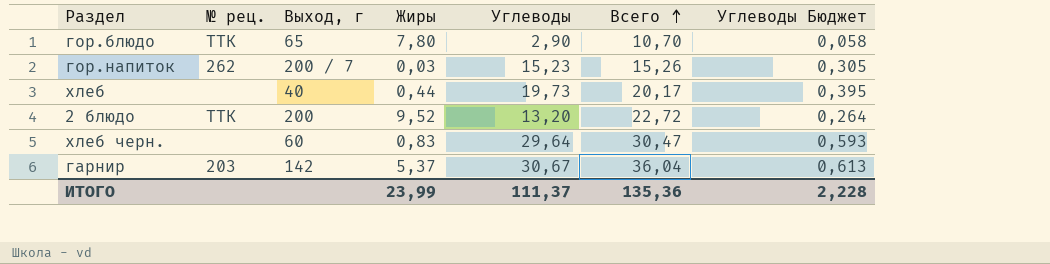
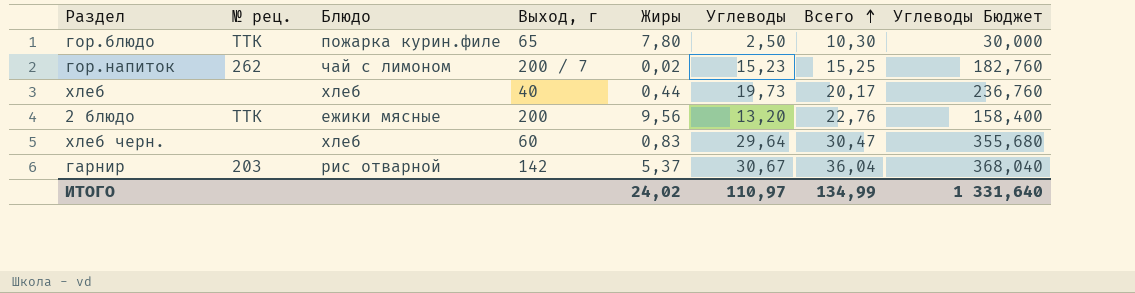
column Блюдо | position: none -> 3
column Углеводы Бюджет | formula: [Углеводы] * 0,02 -> [Углеводы] * 12
гор.блюдо | Углеводы: 2,90 -> 2,50
гор.блюдо | Всего: 10,70 -> 10,30
гор.напиток | Жиры: 0,03 -> 0,02
гор.напиток | Всего: 15,26 -> 15,25
2 блюдо | Жиры: 9,52 -> 9,56
2 блюдо | Всего: 22,72 -> 22,76
ИТОГО | Жиры: 23,99 -> 24,02
ИТОГО | Углеводы: 111,37 -> 110,97
ИТОГО | Всего: 135,36 -> 134,99
ИТОГО | Углеводы Бюджет: 2,228 -> 1 331,640

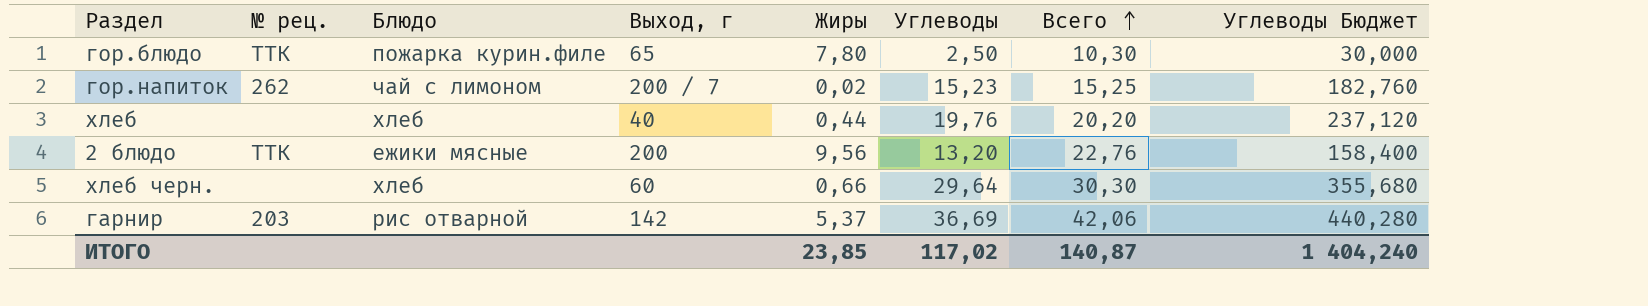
хлеб | Углеводы: 19,73 -> 19,76
хлеб | Всего: 20,17 -> 20,20
хлеб | Углеводы Бюджет: 236,760 -> 237,120
хлеб черн. | Жиры: 0,83 -> 0,66
хлеб черн. | Всего: 30,47 -> 30,30
гарнир | Углеводы: 30,67 -> 36,69
гарнир | Всего: 36,04 -> 42,06
гарнир | Углеводы Бюджет: 368,040 -> 440,280
ИТОГО | Жиры: 24,02 -> 23,85
ИТОГО | Углеводы: 110,97 -> 117,02
ИТОГО | Всего: 134,99 -> 140,87
ИТОГО | Углеводы Бюджет: 1 331,640 -> 1 404,240

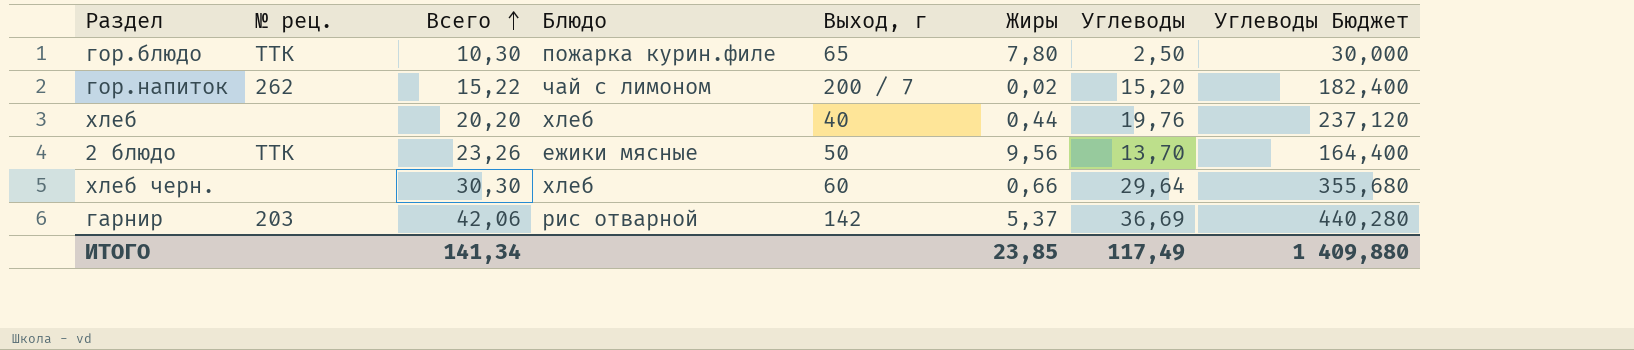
column Всего | position: 7 -> 3
гор.напиток | Всего: 15,25 -> 15,22
гор.напиток | Углеводы: 15,23 -> 15,20
гор.напиток | Углеводы Бюджет: 182,760 -> 182,400
2 блюдо | Всего: 22,76 -> 23,26
2 блюдо | Выход, г: 200 -> 50
2 блюдо | Углеводы: 13,20 -> 13,70
2 блюдо | Углеводы Бюджет: 158,400 -> 164,400
ИТОГО | Всего: 140,87 -> 141,34
ИТОГО | Углеводы: 117,02 -> 117,49
ИТОГО | Углеводы Бюджет: 1 404,240 -> 1 409,880

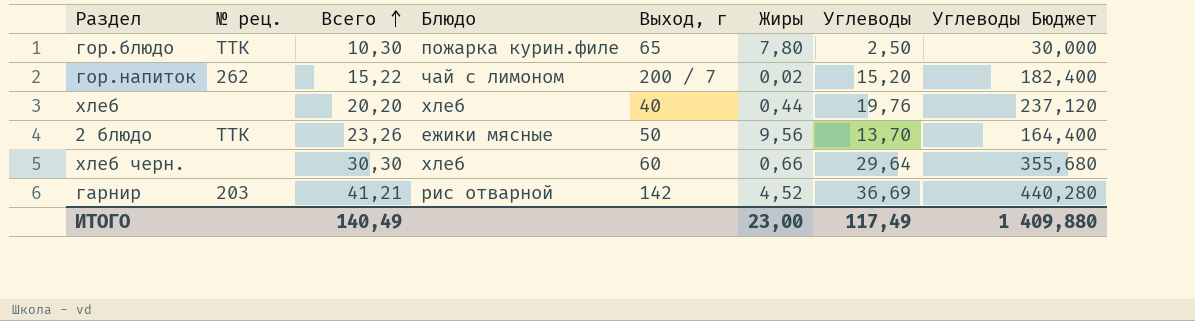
гарнир | Всего: 42,06 -> 41,21
гарнир | Жиры: 5,37 -> 4,52
ИТОГО | Всего: 141,34 -> 140,49
ИТОГО | Жиры: 23,85 -> 23,00

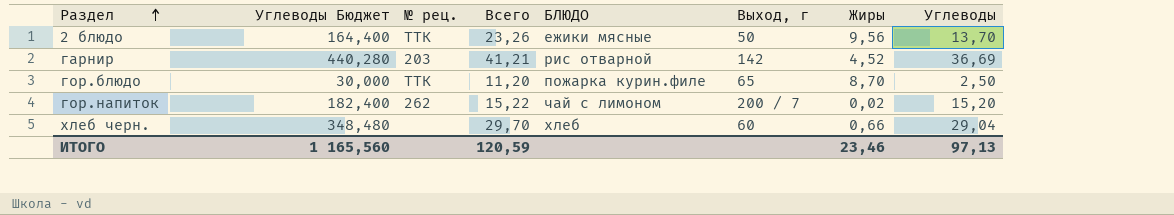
row order: Всего ascending -> Раздел ascending
column Углеводы Бюджет | position: 8 -> 2
column name: Блюдо -> БЛЮДО
row хлеб: none | 20,20 | хлеб | 40 | 0,44 | 19,76 | 237,120 -> none
гор.блюдо | Всего: 10,30 -> 11,20
гор.блюдо | Жиры: 7,80 -> 8,70
хлеб черн. | Углеводы Бюджет: 355,680 -> 348,480
хлеб черн. | Всего: 30,30 -> 29,70
хлеб черн. | Углеводы: 29,64 -> 29,04
ИТОГО | Углеводы Бюджет: 1 409,880 -> 1 165,560
ИТОГО | Всего: 140,49 -> 120,59
ИТОГО | Жиры: 23,00 -> 23,46
ИТОГО | Углеводы: 117,49 -> 97,13

